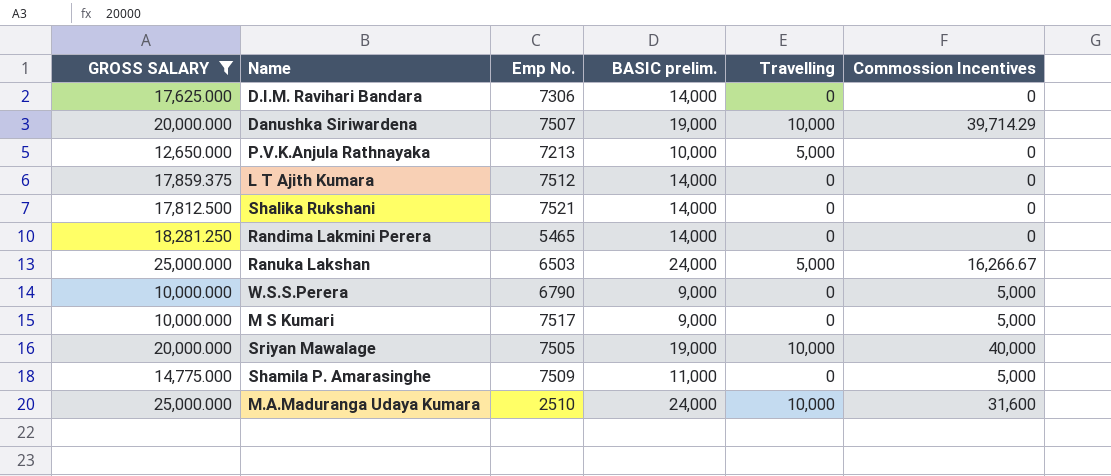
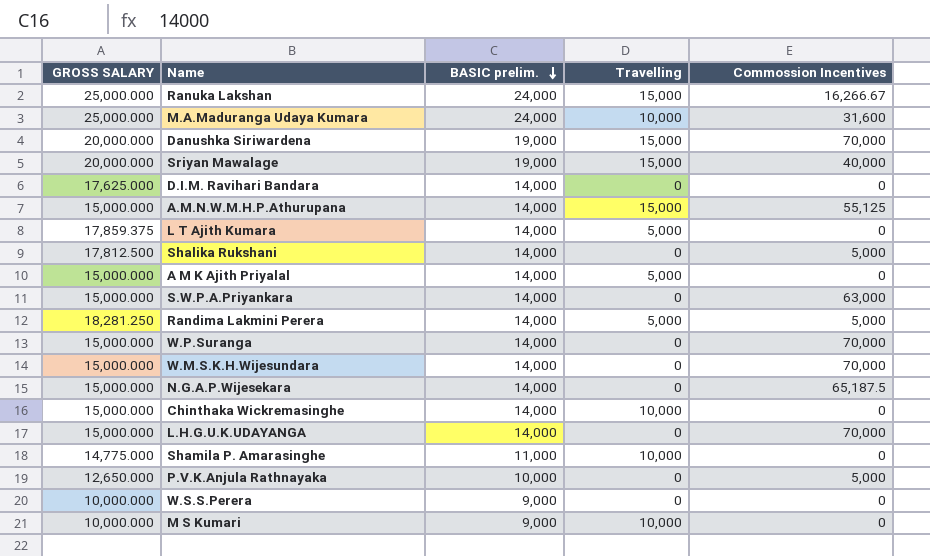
filter: GROSS SALARY != 15,000.000 -> none
row order: none -> BASIC prelim. descending
column Emp No. | position: 3 -> none
Ranuka Lakshan | Travelling: 5,000 -> 15,000
Danushka Siriwardena | Travelling: 10,000 -> 15,000
Danushka Siriwardena | Commossion Incentives: 39,714.29 -> 70,000
Sriyan Mawalage | Travelling: 10,000 -> 15,000
L T Ajith Kumara | Travelling: 0 -> 5,000
Shalika Rukshani | Commossion Incentives: 0 -> 5,000
Randima Lakmini Perera | Travelling: 0 -> 5,000
Randima Lakmini Perera | Commossion Incentives: 0 -> 5,000
Shamila P. Amarasinghe | Travelling: 0 -> 10,000
Shamila P. Amarasinghe | Commossion Incentives: 5,000 -> 0
P.V.K.Anjula Rathnayaka | Travelling: 5,000 -> 0
P.V.K.Anjula Rathnayaka | Commossion Incentives: 0 -> 5,000
W.S.S.Perera | Commossion Incentives: 5,000 -> 0
M S Kumari | Travelling: 0 -> 10,000
M S Kumari | Commossion Incentives: 5,000 -> 0

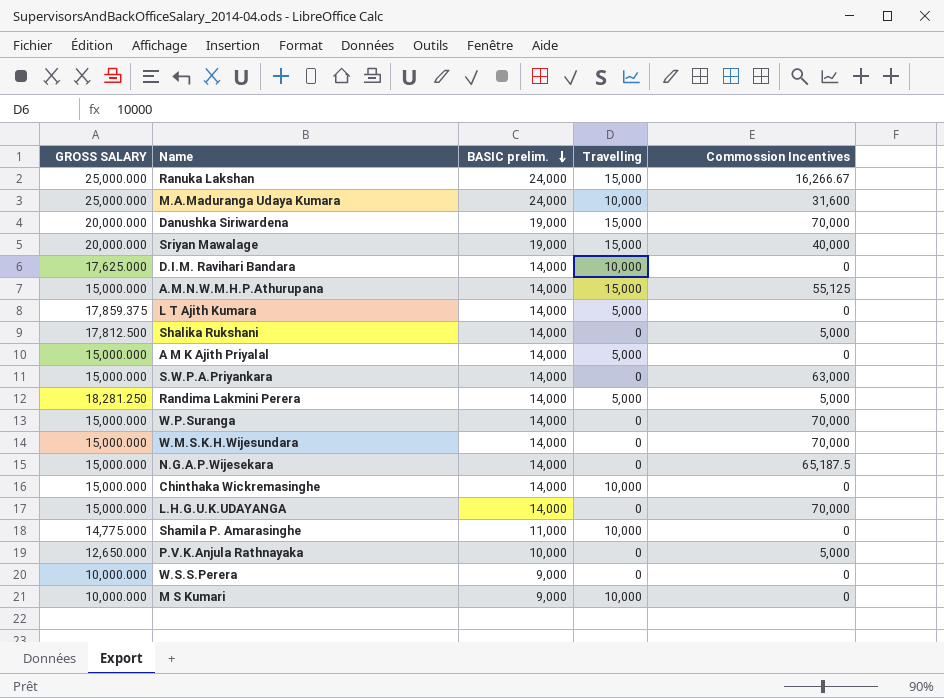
D.I.M. Ravihari Bandara | Travelling: 0 -> 10,000

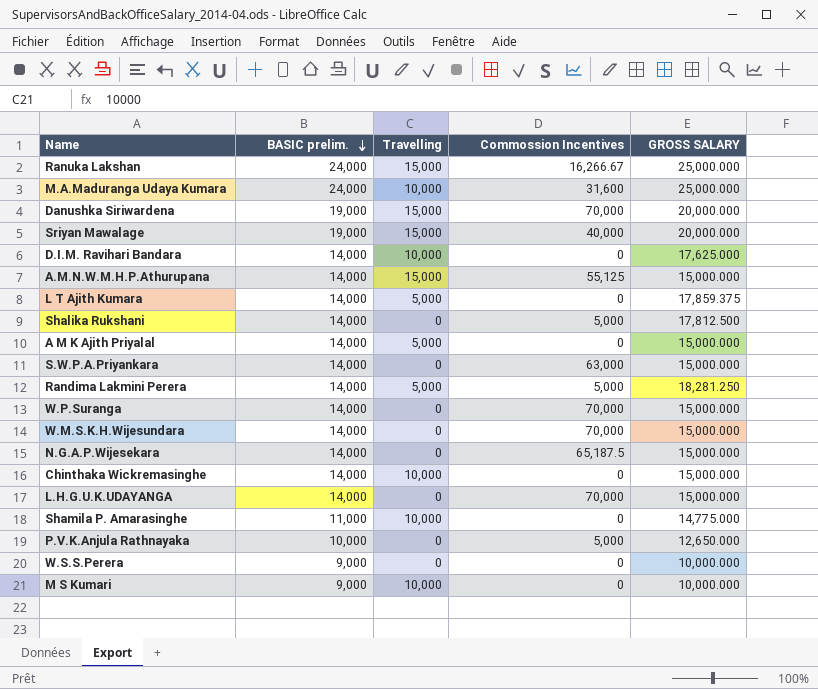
column GROSS SALARY | position: 1 -> 5

